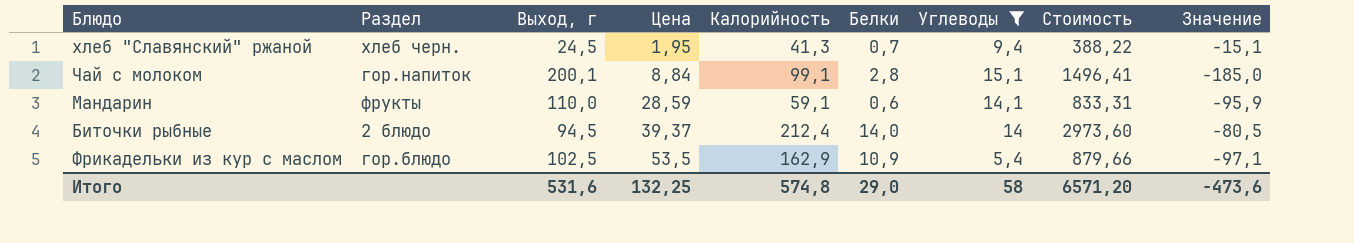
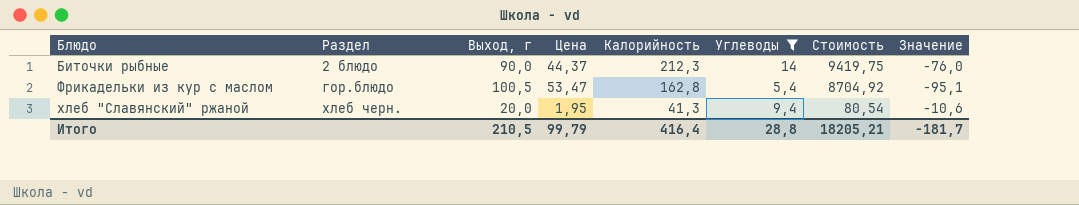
row order: Цена ascending -> Блюдо ascending
column Белки | position: 6 -> none
column Стоимость | formula: [Калорийность] * [Углеводы] -> [Цена] * [Калорийность]
row Чай с молоком: гор.напиток | 200,1 | 8,84 | 99,1 | 2,8 | 15,1 | 1496,41 | -185,0 -> none
row Мандарин: фрукты | 110,0 | 28,59 | 59,1 | 0,6 | 14,1 | 833,31 | -95,9 -> none
Биточки рыбные | Выход, г: 94,5 -> 90,0
Биточки рыбные | Цена: 39,37 -> 44,37
Биточки рыбные | Калорийность: 212,4 -> 212,3
Биточки рыбные | Значение: -80,5 -> -76,0
Фрикадельки из кур с маслом | Выход, г: 102,5 -> 100,5
Фрикадельки из кур с маслом | Цена: 53,5 -> 53,47
Фрикадельки из кур с маслом | Калорийность: 162,9 -> 162,8
Фрикадельки из кур с маслом | Значение: -97,1 -> -95,1
хлеб "Славянский" ржаной | Выход, г: 24,5 -> 20,0
хлеб "Славянский" ржаной | Значение: -15,1 -> -10,6
Итого | Выход, г: 531,6 -> 210,5
Итого | Цена: 132,25 -> 99,79
Итого | Калорийность: 574,8 -> 416,4
Итого | Углеводы: 58 -> 28,8
Итого | Стоимость: 6571,20 -> 18205,21
Итого | Значение: -473,6 -> -181,7

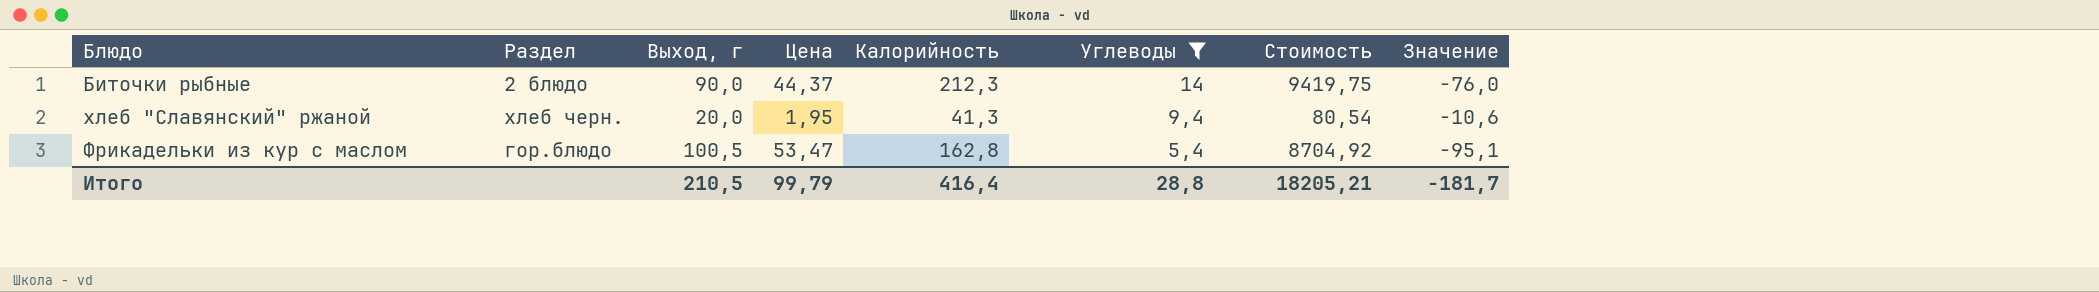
row order: Блюдо ascending -> Углеводы descending

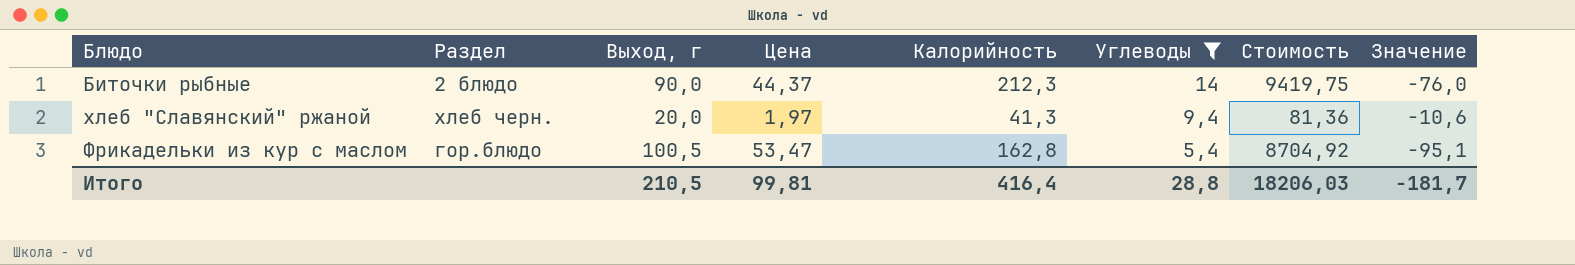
хлеб "Славянский" ржаной | Цена: 1,95 -> 1,97
хлеб "Славянский" ржаной | Стоимость: 80,54 -> 81,36
Итого | Цена: 99,79 -> 99,81
Итого | Стоимость: 18205,21 -> 18206,03

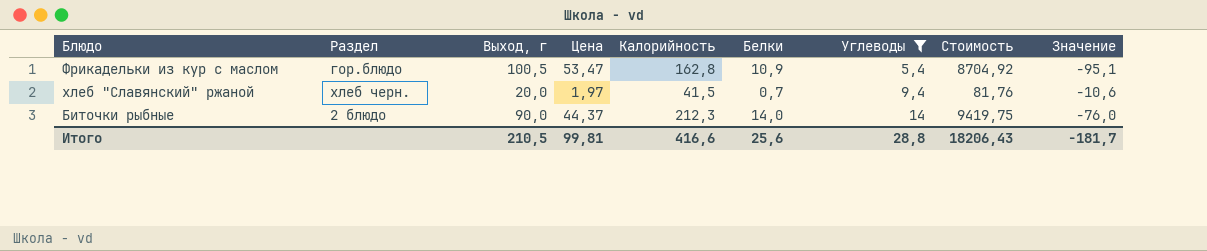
row order: Углеводы descending -> Углеводы ascending
column Белки | position: none -> 6
хлеб "Славянский" ржаной | Калорийность: 41,3 -> 41,5
хлеб "Славянский" ржаной | Стоимость: 81,36 -> 81,76
Итого | Калорийность: 416,4 -> 416,6
Итого | Стоимость: 18206,03 -> 18206,43

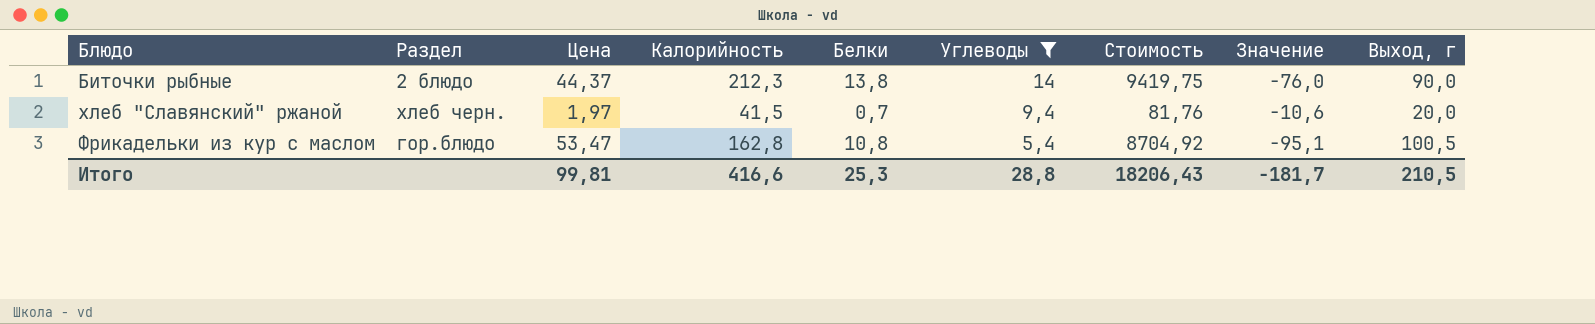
row order: Углеводы ascending -> Углеводы descending
column Выход, г | position: 3 -> 9
Биточки рыбные | Белки: 14,0 -> 13,8
Фрикадельки из кур с маслом | Белки: 10,9 -> 10,8
Итого | Белки: 25,6 -> 25,3

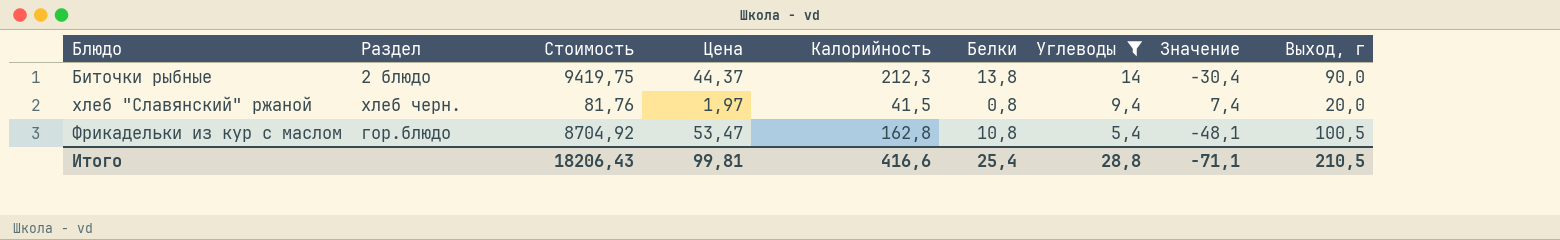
column Стоимость | position: 7 -> 3
column Значение | formula: [Углеводы] - [Выход, г] -> [Углеводы] - [Цена]
хлеб "Славянский" ржаной | Белки: 0,7 -> 0,8
Итого | Белки: 25,3 -> 25,4
Итого | Значение: -181,7 -> -71,1

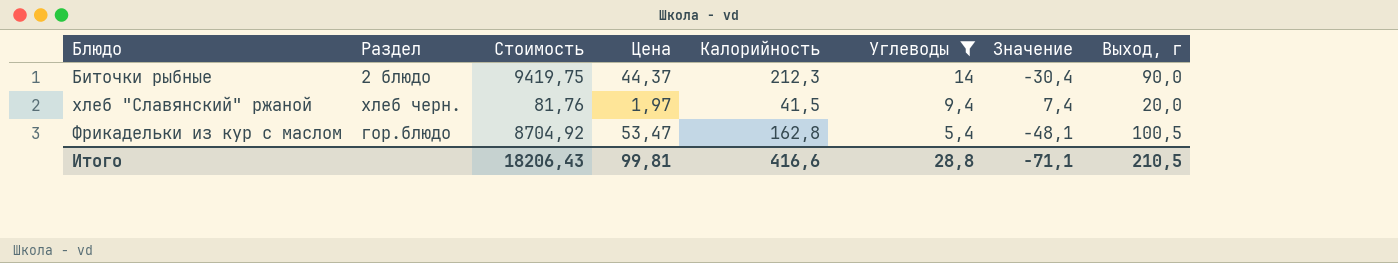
column Белки | position: 6 -> none

